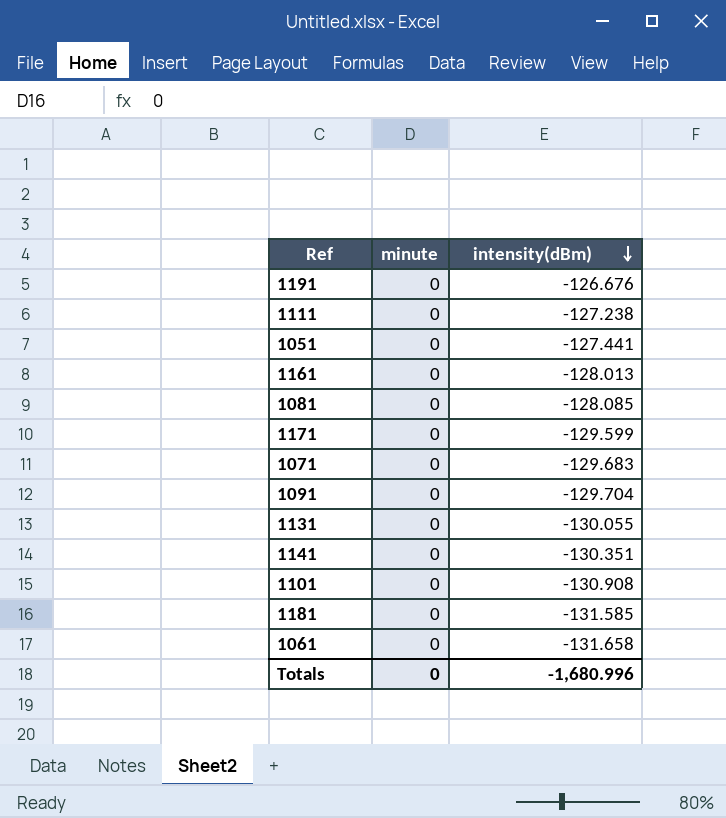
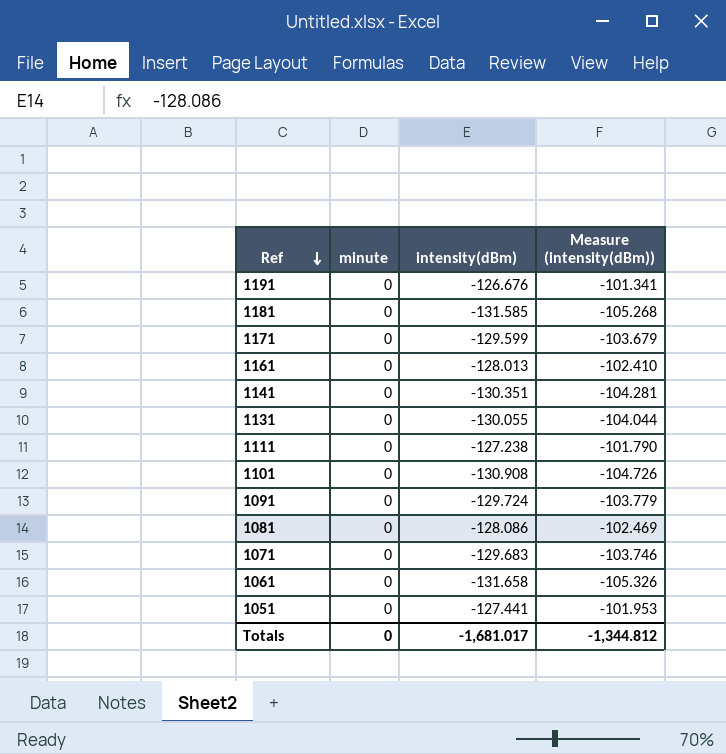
row order: intensity(dBm) descending -> Ref descending
column Measure (intensity(dBm)) | formula: none -> [intensity(dBm)] * 0.8
1091 | intensity(dBm): -129.704 -> -129.724
1081 | intensity(dBm): -128.085 -> -128.086
Totals | intensity(dBm): -1,680.996 -> -1,681.017

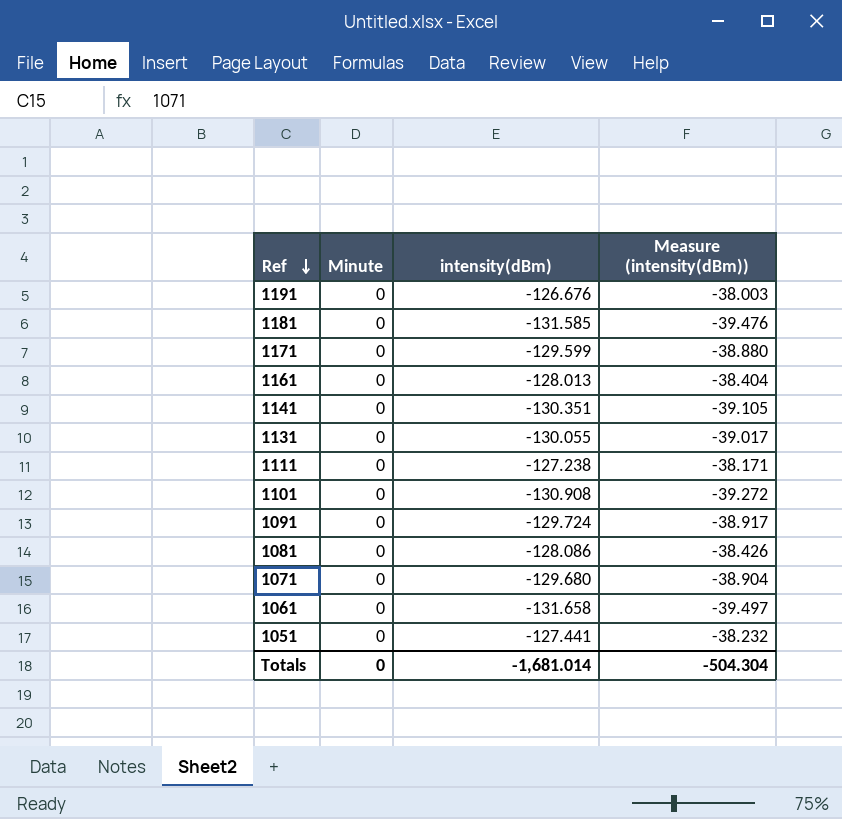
column name: minute -> Minute
column Measure (intensity(dBm)) | formula: [intensity(dBm)] * 0.8 -> [intensity(dBm)] * 0.3
1071 | intensity(dBm): -129.683 -> -129.680
Totals | intensity(dBm): -1,681.017 -> -1,681.014
Totals | Measure (intensity(dBm)): -1,344.812 -> -504.304

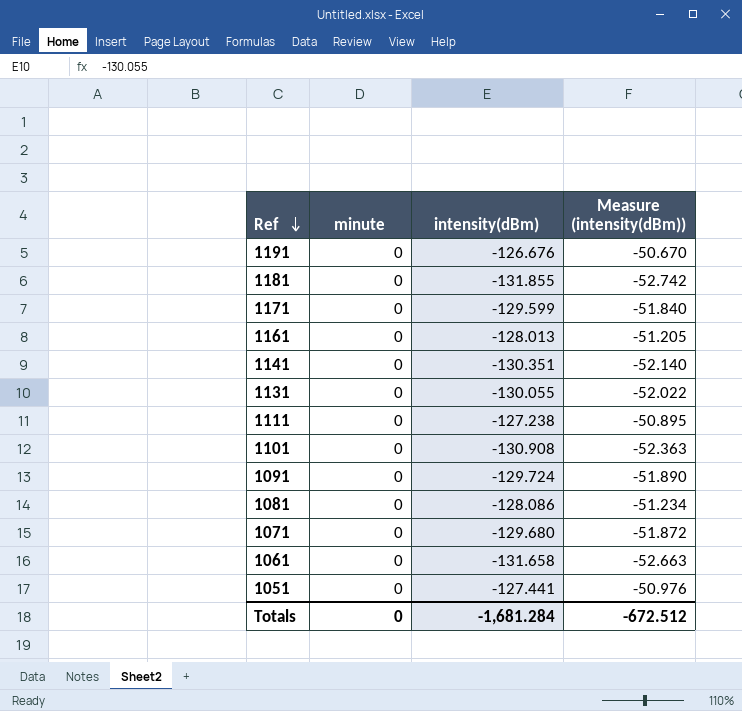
column name: Minute -> minute
column Measure (intensity(dBm)) | formula: [intensity(dBm)] * 0.3 -> [intensity(dBm)] * 0.4
1181 | intensity(dBm): -131.585 -> -131.855
Totals | intensity(dBm): -1,681.014 -> -1,681.284
Totals | Measure (intensity(dBm)): -504.304 -> -672.512

